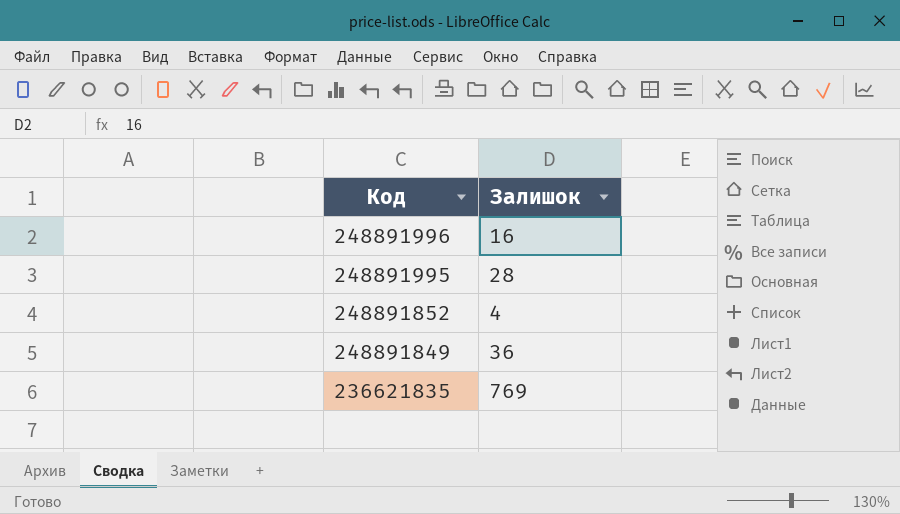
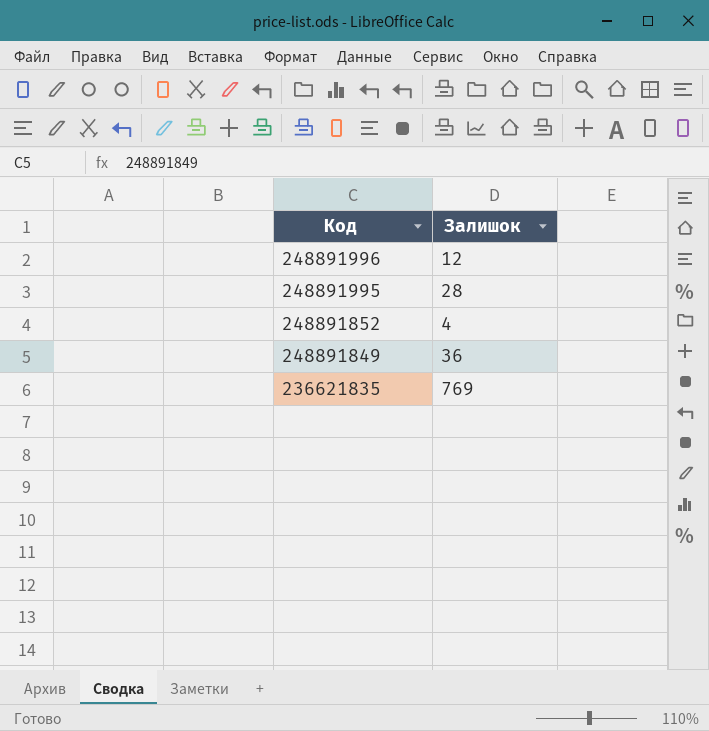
248891996 | Залишок: 16 -> 12

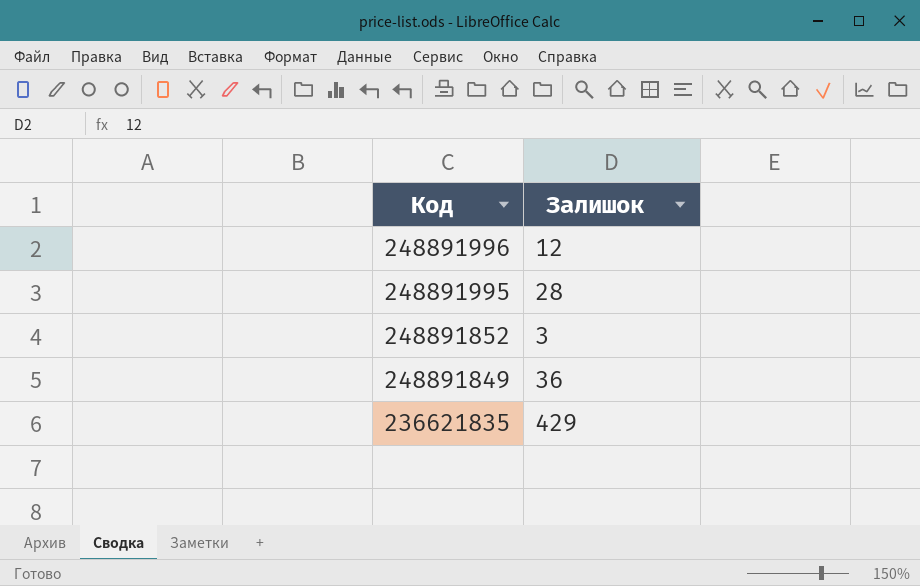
248891852 | Залишок: 4 -> 3
236621835 | Залишок: 769 -> 429

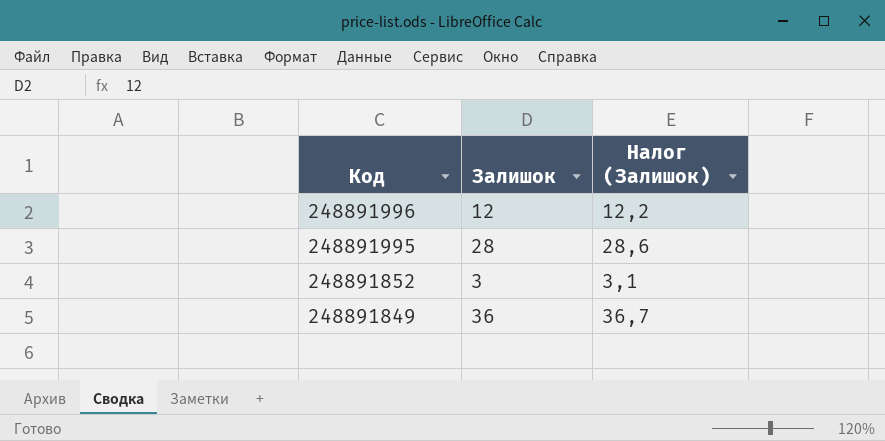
column Налог (Залишок) | formula: none -> [Залишок] * 1,02
row 236621835: 429 -> none

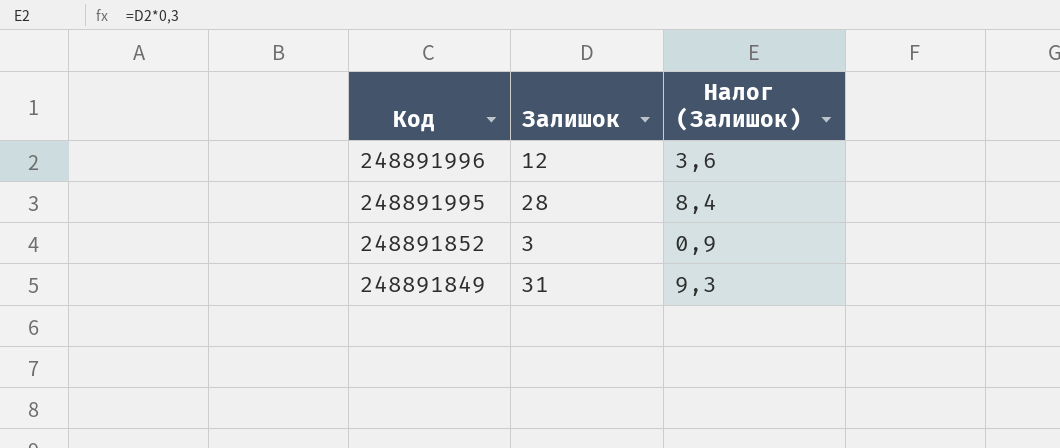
column Налог (Залишок) | formula: [Залишок] * 1,02 -> [Залишок] * 0,3
248891849 | Залишок: 36 -> 31

